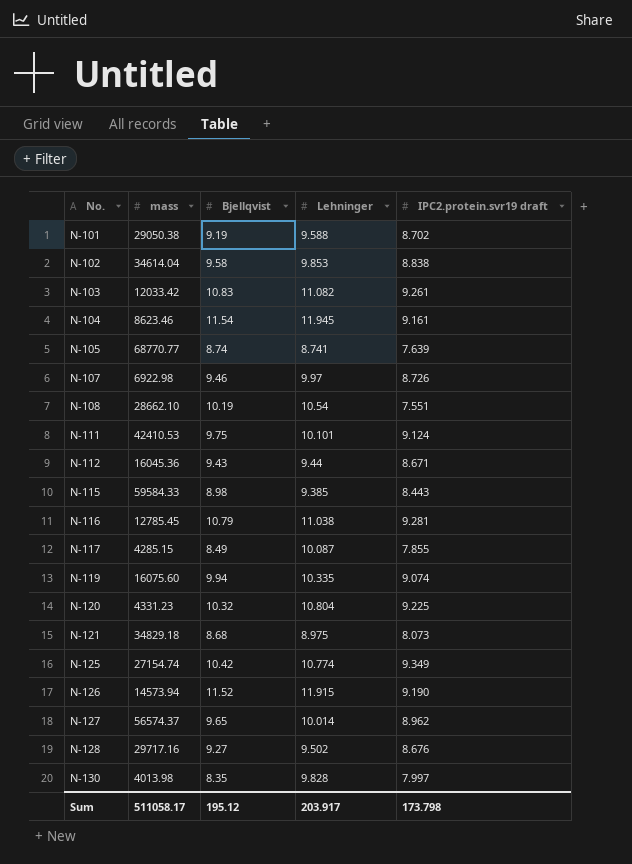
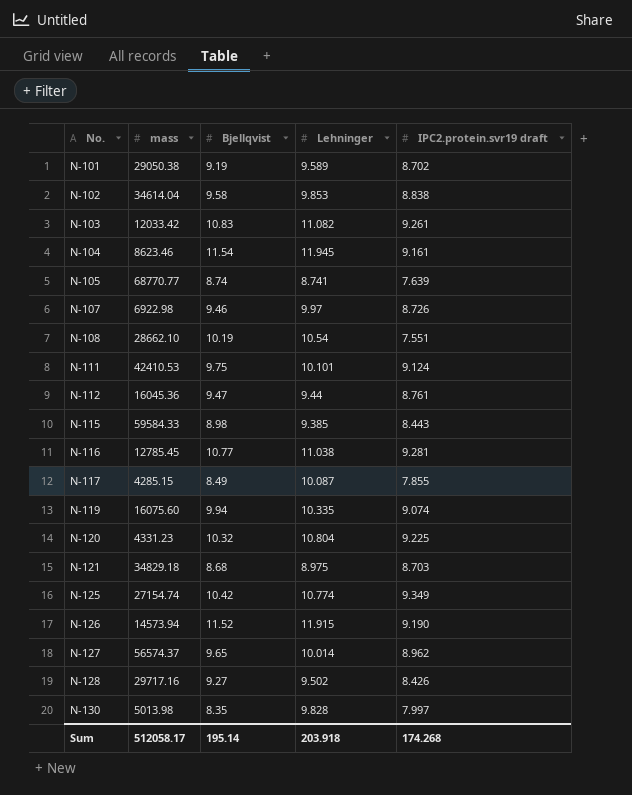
N-101 | Lehninger: 9.588 -> 9.589
N-112 | Bjellqvist: 9.43 -> 9.47
N-112 | IPC2.protein.svr19 draft: 8.671 -> 8.761
N-116 | Bjellqvist: 10.79 -> 10.77
N-121 | IPC2.protein.svr19 draft: 8.073 -> 8.703
N-128 | IPC2.protein.svr19 draft: 8.676 -> 8.426
N-130 | mass: 4013.98 -> 5013.98
Sum | mass: 511058.17 -> 512058.17
Sum | Bjellqvist: 195.12 -> 195.14
Sum | Lehninger: 203.917 -> 203.918
Sum | IPC2.protein.svr19 draft: 173.798 -> 174.268

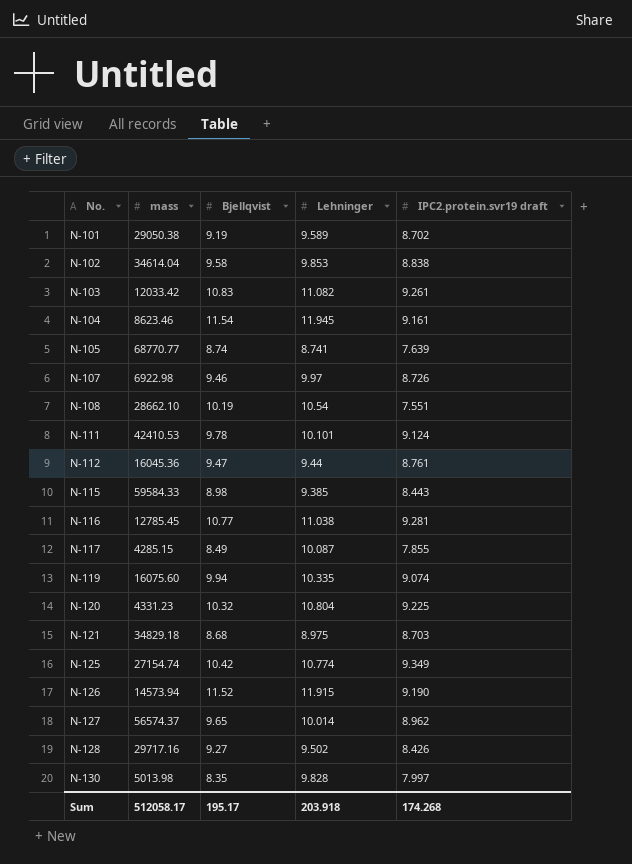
N-111 | Bjellqvist: 9.75 -> 9.78
Sum | Bjellqvist: 195.14 -> 195.17

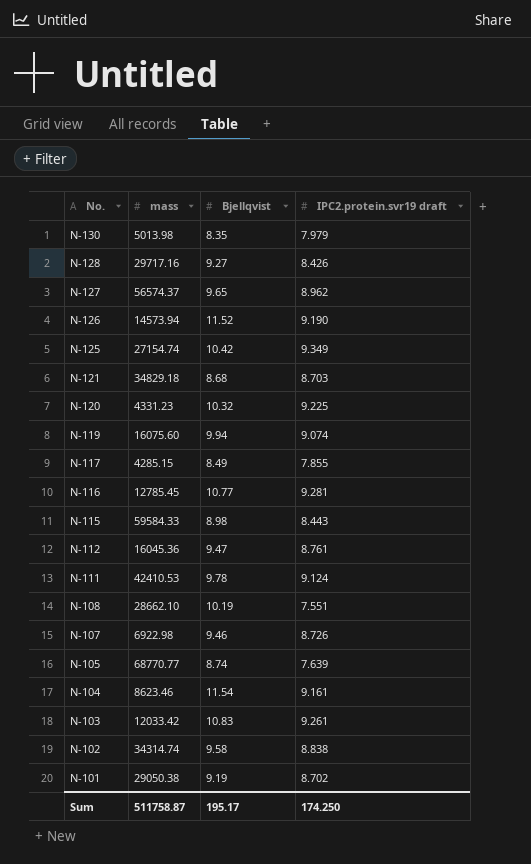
row order: No. ascending -> No. descending
column Lehninger | position: 4 -> none
N-130 | IPC2.protein.svr19 draft: 7.997 -> 7.979
N-102 | mass: 34614.04 -> 34314.74
Sum | mass: 512058.17 -> 511758.87
Sum | IPC2.protein.svr19 draft: 174.268 -> 174.250

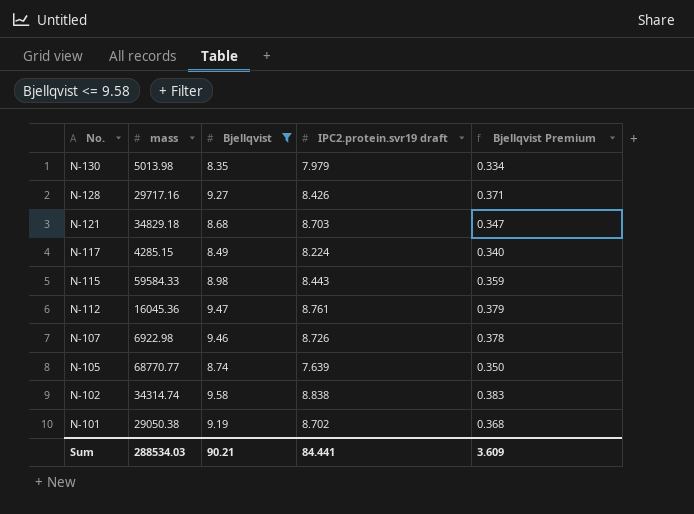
filter: none -> Bjellqvist <= 9.58
column Bjellqvist Premium | formula: none -> [Bjellqvist] * 0.04
N-117 | IPC2.protein.svr19 draft: 7.855 -> 8.224
Sum | mass: 511758.87 -> 288534.03
Sum | Bjellqvist: 195.17 -> 90.21
Sum | IPC2.protein.svr19 draft: 174.250 -> 84.441

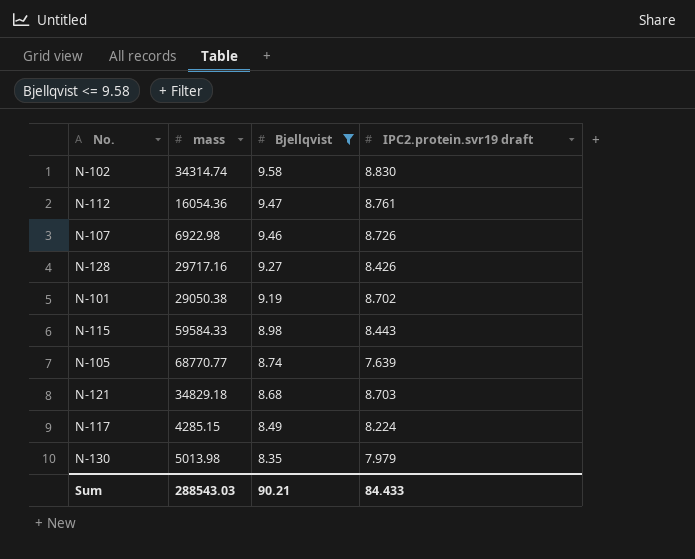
row order: No. descending -> Bjellqvist descending
column Bjellqvist Premium | formula: [Bjellqvist] * 0.04 -> none
N-102 | IPC2.protein.svr19 draft: 8.838 -> 8.830
N-112 | mass: 16045.36 -> 16054.36
Sum | mass: 288534.03 -> 288543.03
Sum | IPC2.protein.svr19 draft: 84.441 -> 84.433

